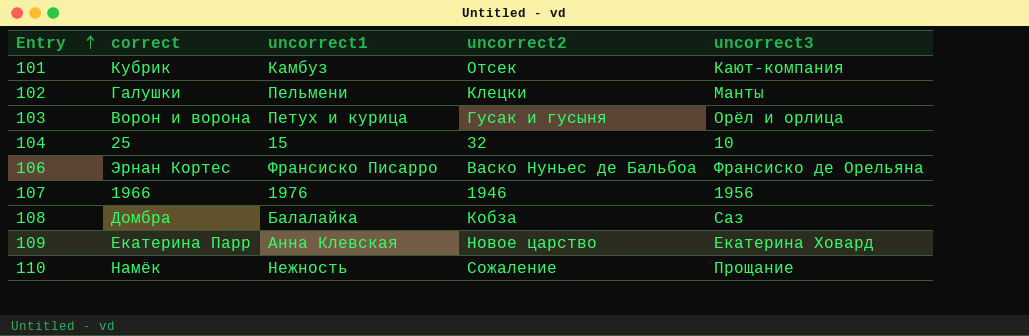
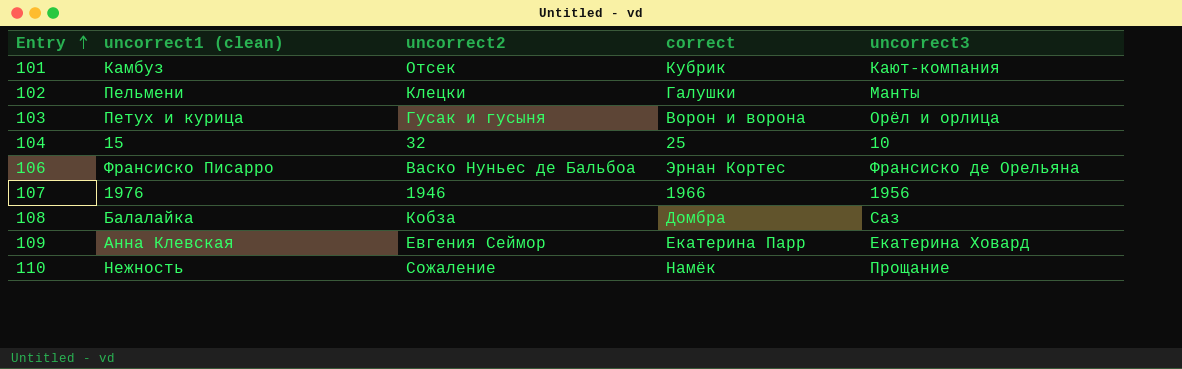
column name: uncorrect1 -> uncorrect1 (clean)
column correct | position: 2 -> 4
109 | uncorrect2: Новое царство -> Евгения Сеймор

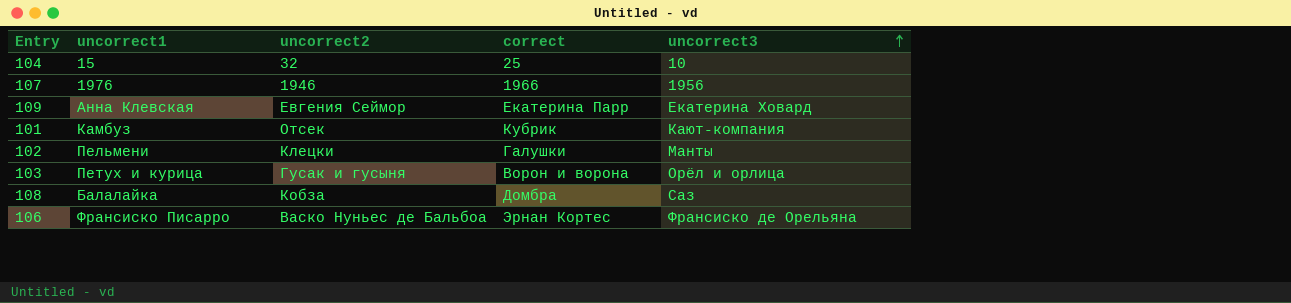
row order: Entry ascending -> uncorrect3 ascending
column name: uncorrect1 (clean) -> uncorrect1
row 110: Нежность | Сожаление | Намёк | Прощание -> none

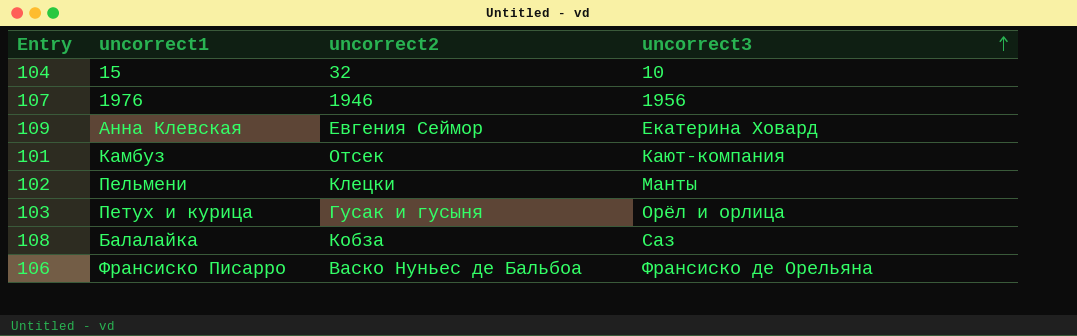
column correct | position: 4 -> none

